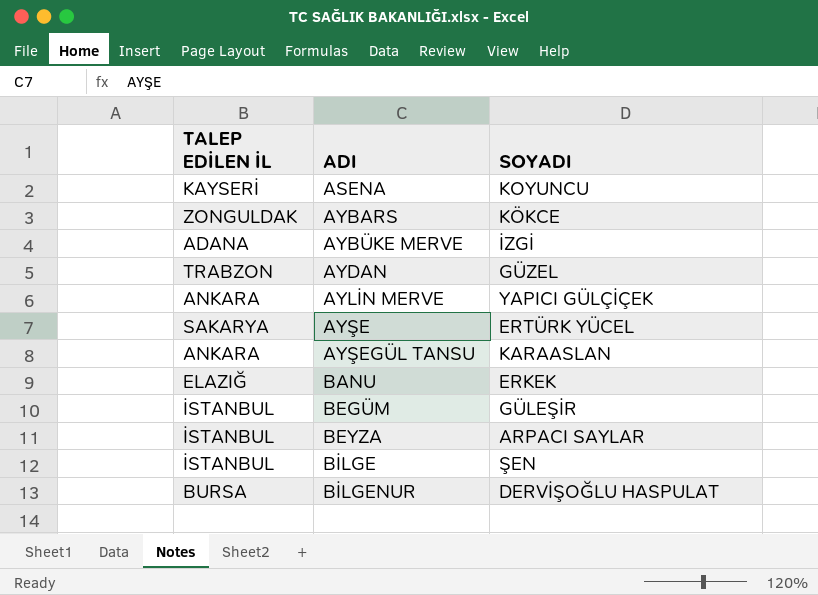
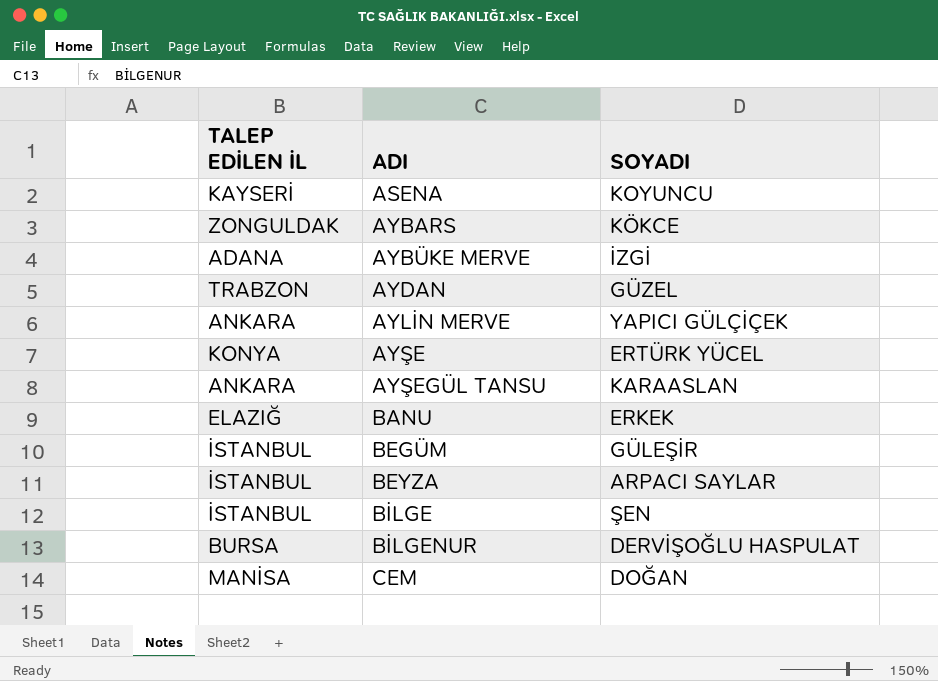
AYŞE | TALEP EDİLEN İL: SAKARYA -> KONYA
row CEM: none -> MANİSA | DOĞAN

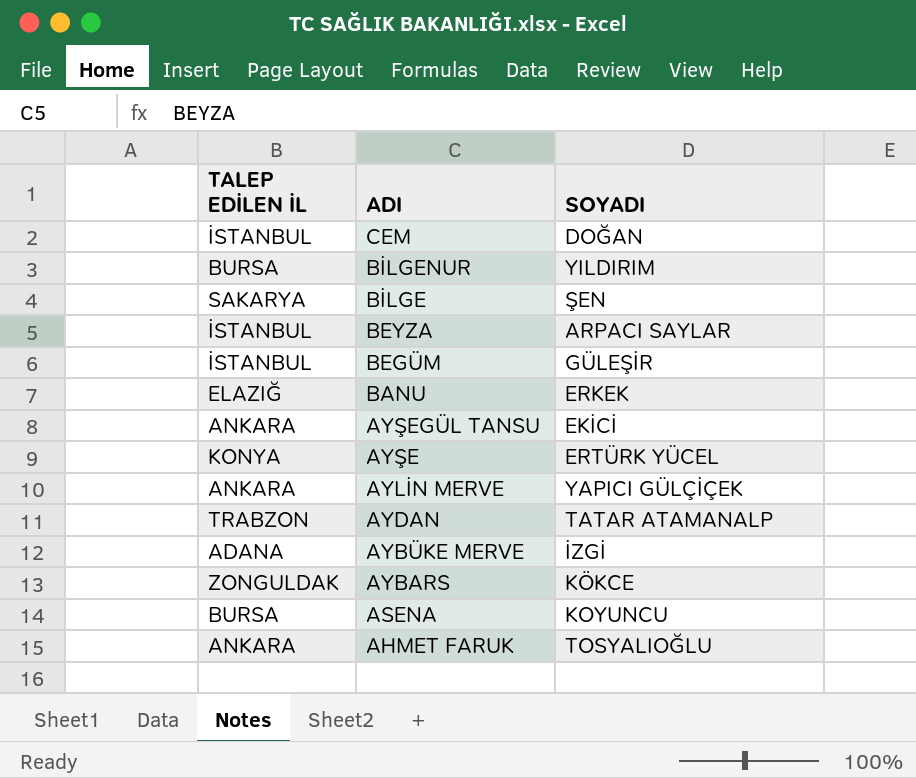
row order: ADI ascending -> ADI descending
CEM | TALEP EDİLEN İL: MANİSA -> İSTANBUL
BİLGENUR | SOYADI: DERVİŞOĞLU HASPULAT -> YILDIRIM
BİLGE | TALEP EDİLEN İL: İSTANBUL -> SAKARYA
AYŞEGÜL TANSU | SOYADI: KARAASLAN -> EKİCİ
AYDAN | SOYADI: GÜZEL -> TATAR ATAMANALP
ASENA | TALEP EDİLEN İL: KAYSERİ -> BURSA
row AHMET FARUK: none -> ANKARA | TOSYALIOĞLU

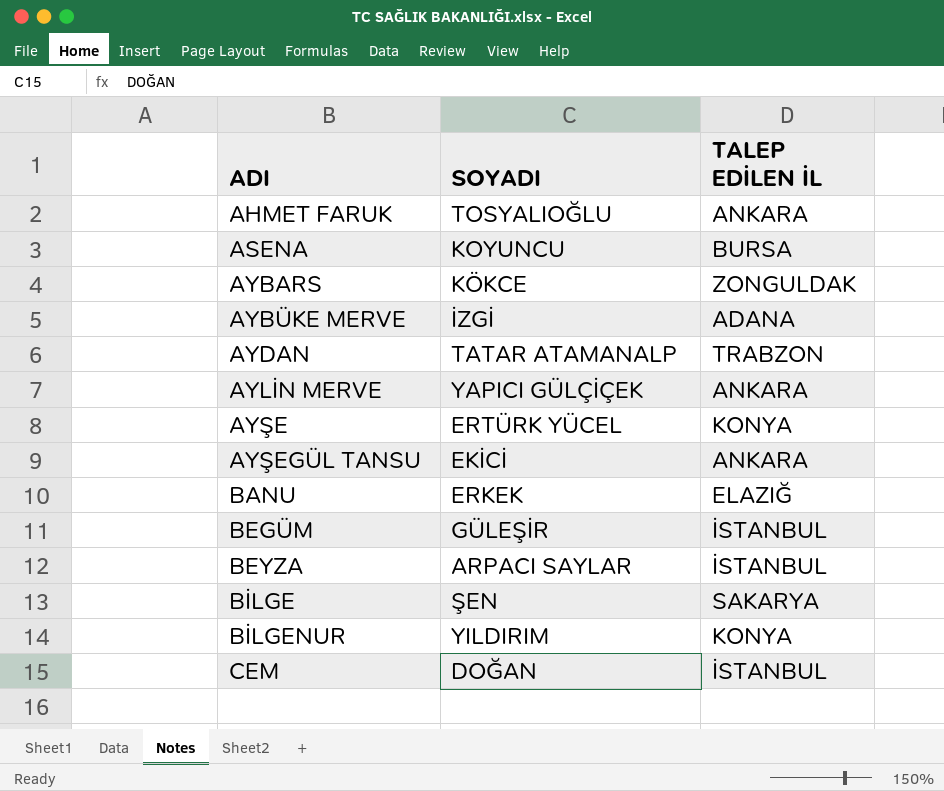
row order: ADI descending -> ADI ascending
column TALEP EDİLEN İL | position: 1 -> 3
BİLGENUR | TALEP EDİLEN İL: BURSA -> KONYA

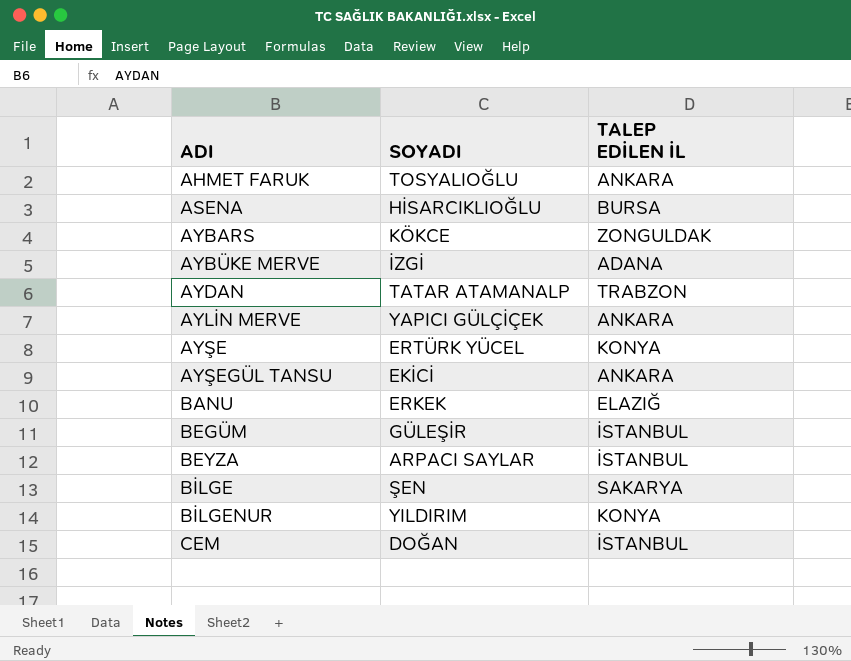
ASENA | SOYADI: KOYUNCU -> HİSARCIKLIOĞLU

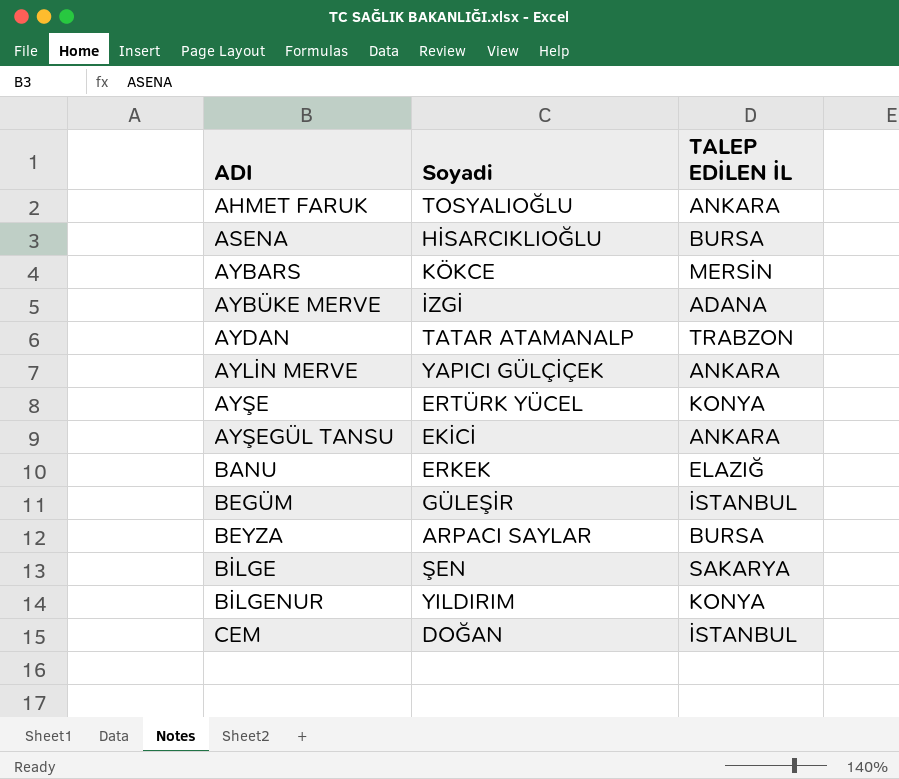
column name: SOYADI -> Soyadi
AYBARS | TALEP EDİLEN İL: ZONGULDAK -> MERSİN
BEYZA | TALEP EDİLEN İL: İSTANBUL -> BURSA

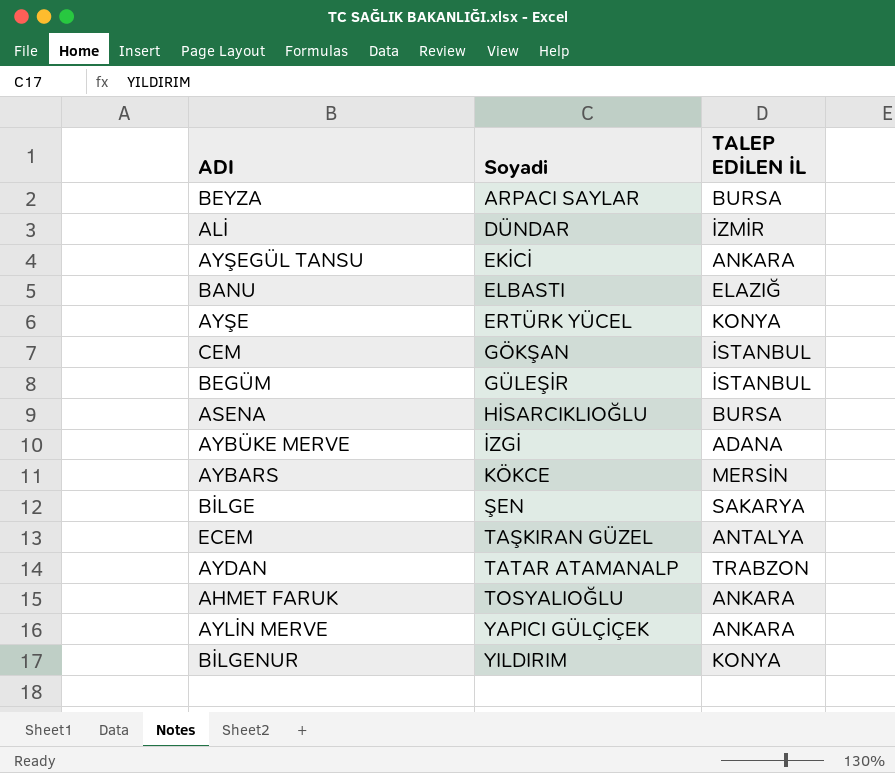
row order: ADI ascending -> Soyadi ascending
row ALİ: none -> DÜNDAR | İZMİR
BANU | Soyadi: ERKEK -> ELBASTI
CEM | Soyadi: DOĞAN -> GÖKŞAN
row ECEM: none -> TAŞKIRAN GÜZEL | ANTALYA

